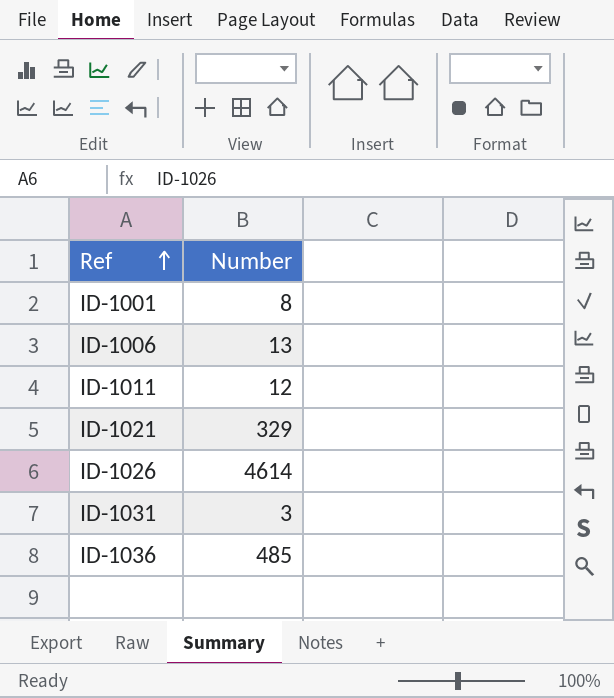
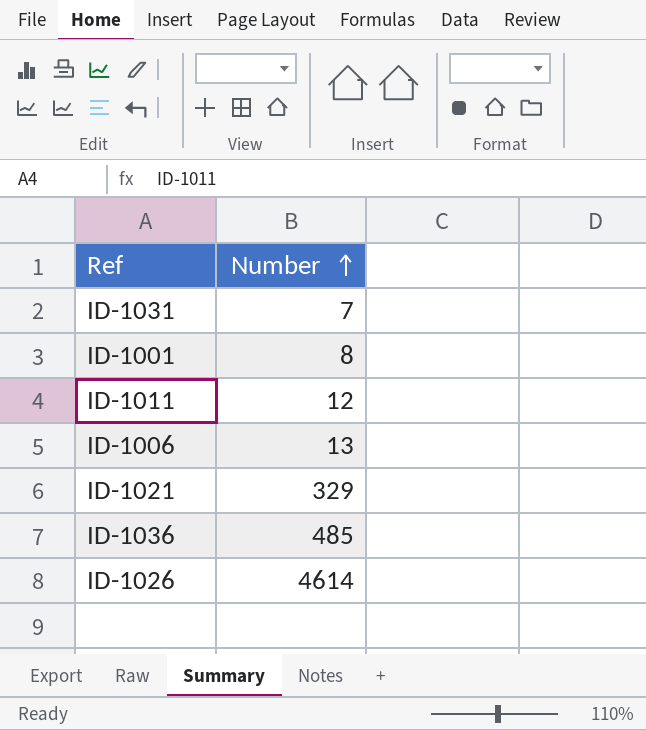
row order: Ref ascending -> Number ascending
ID-1031 | Number: 3 -> 7

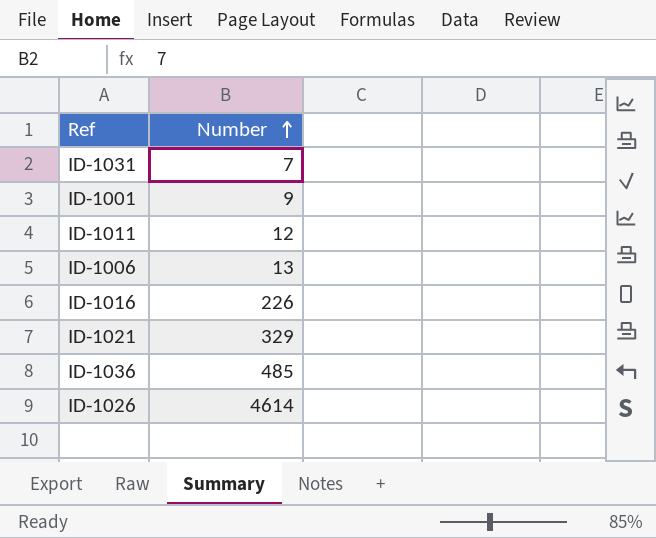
ID-1001 | Number: 8 -> 9
row ID-1016: none -> 226

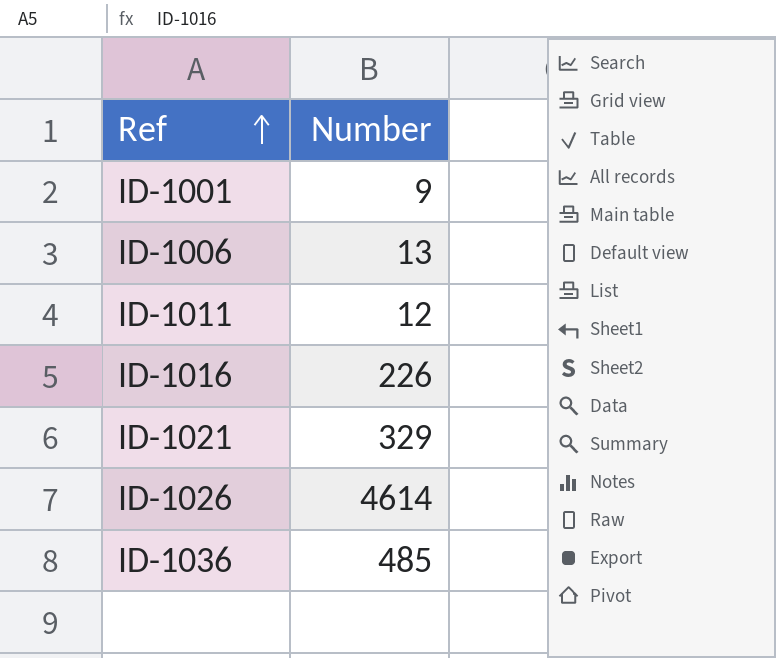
row order: Number ascending -> Ref ascending
row ID-1031: 7 -> none

